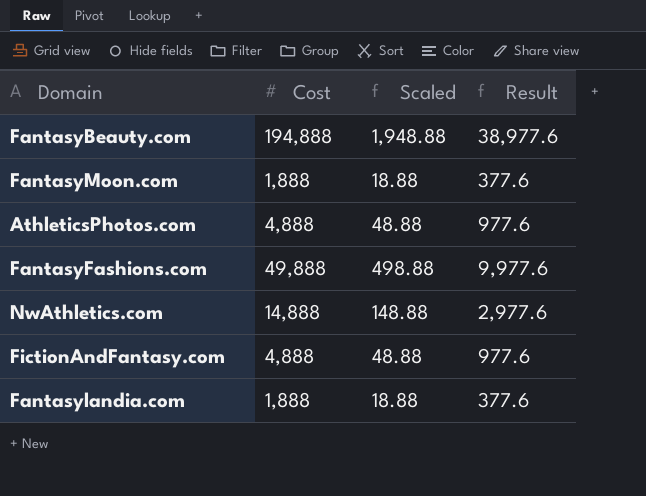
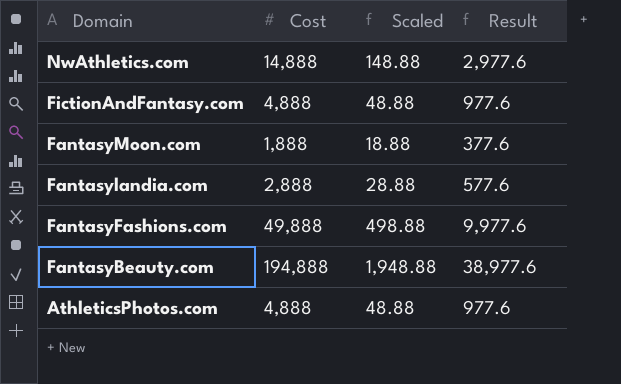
row order: none -> Domain descending
Fantasylandia.com | Cost: 1,888 -> 2,888
Fantasylandia.com | Scaled: 18.88 -> 28.88
Fantasylandia.com | Result: 377.6 -> 577.6

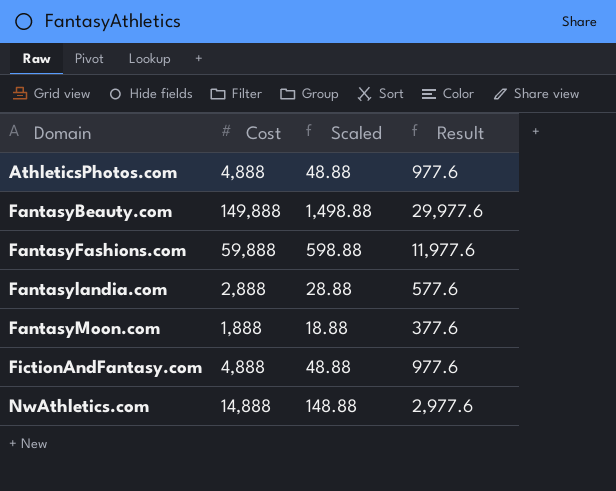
row order: Domain descending -> Domain ascending
FantasyBeauty.com | Cost: 194,888 -> 149,888
FantasyBeauty.com | Scaled: 1,948.88 -> 1,498.88
FantasyBeauty.com | Result: 38,977.6 -> 29,977.6
FantasyFashions.com | Cost: 49,888 -> 59,888
FantasyFashions.com | Scaled: 498.88 -> 598.88
FantasyFashions.com | Result: 9,977.6 -> 11,977.6

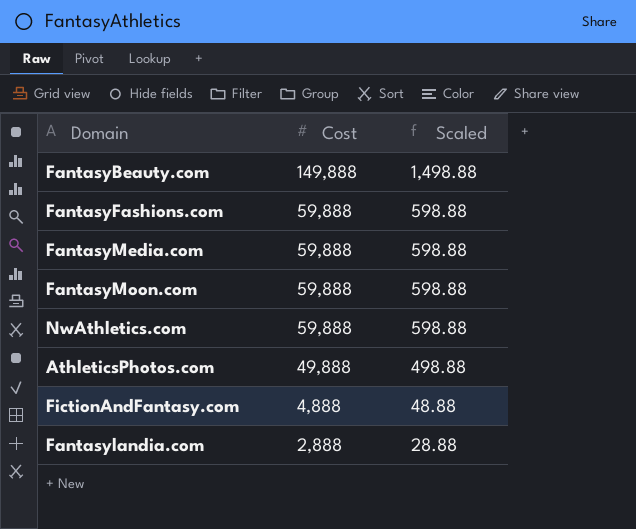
row order: Domain ascending -> Cost descending
column Result | formula: [Cost] * 0.2 -> none
row FantasyMedia.com: none -> 59,888 | 598.88
FantasyMoon.com | Cost: 1,888 -> 59,888
FantasyMoon.com | Scaled: 18.88 -> 598.88
NwAthletics.com | Cost: 14,888 -> 59,888
NwAthletics.com | Scaled: 148.88 -> 598.88
AthleticsPhotos.com | Cost: 4,888 -> 49,888
AthleticsPhotos.com | Scaled: 48.88 -> 498.88

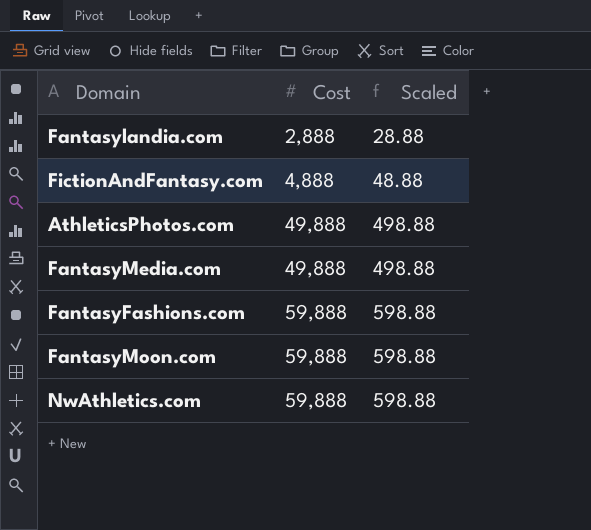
row order: Cost descending -> Cost ascending
row FantasyBeauty.com: 149,888 | 1,498.88 -> none
FantasyMedia.com | Cost: 59,888 -> 49,888
FantasyMedia.com | Scaled: 598.88 -> 498.88

